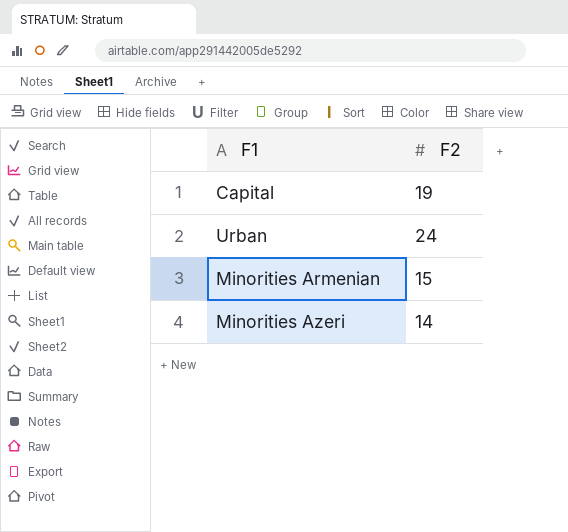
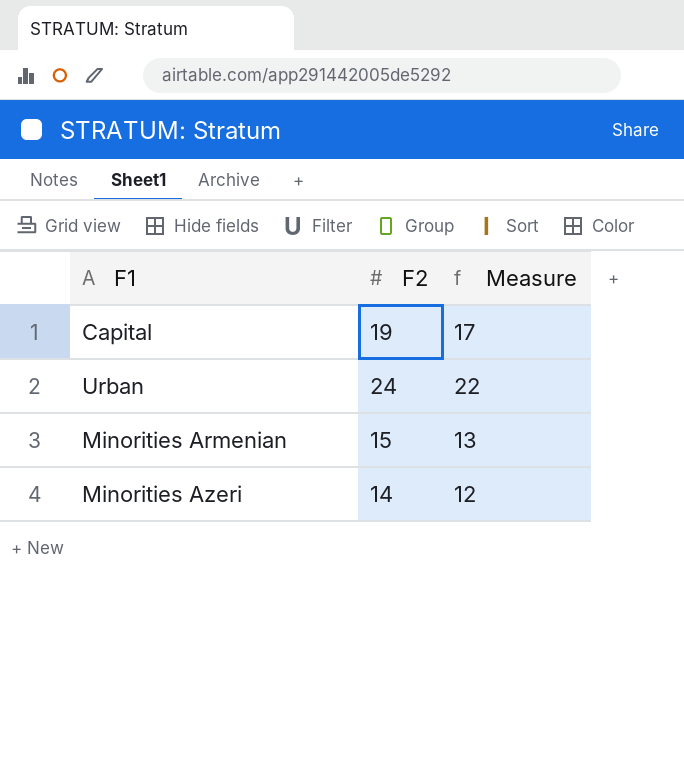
column Measure | formula: none -> [F2] - 2

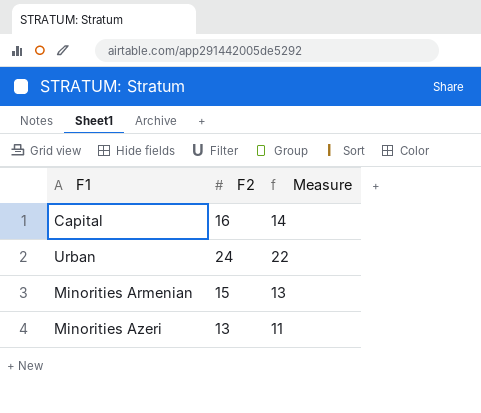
Capital | F2: 19 -> 16
Capital | Measure: 17 -> 14
Minorities Azeri | F2: 14 -> 13
Minorities Azeri | Measure: 12 -> 11

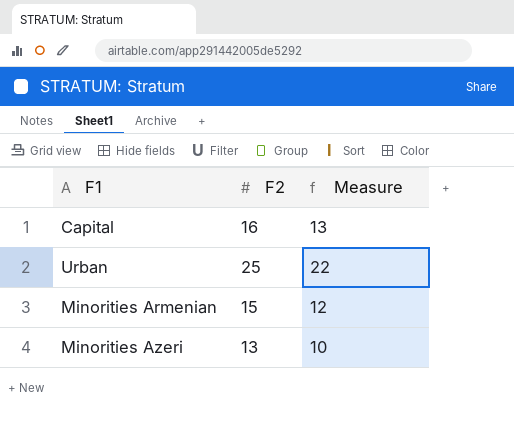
column Measure | formula: [F2] - 2 -> [F2] - 3
Urban | F2: 24 -> 25

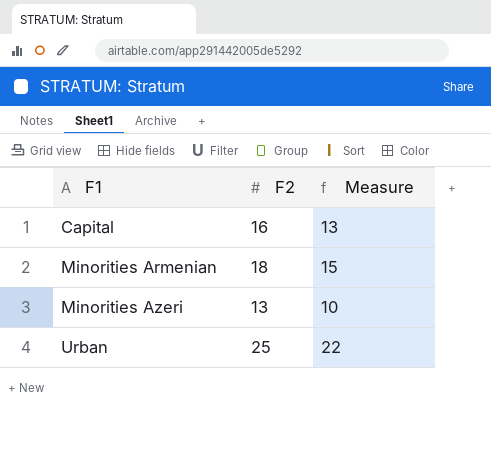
row order: none -> F1 ascending
Minorities Armenian | F2: 15 -> 18
Minorities Armenian | Measure: 12 -> 15

